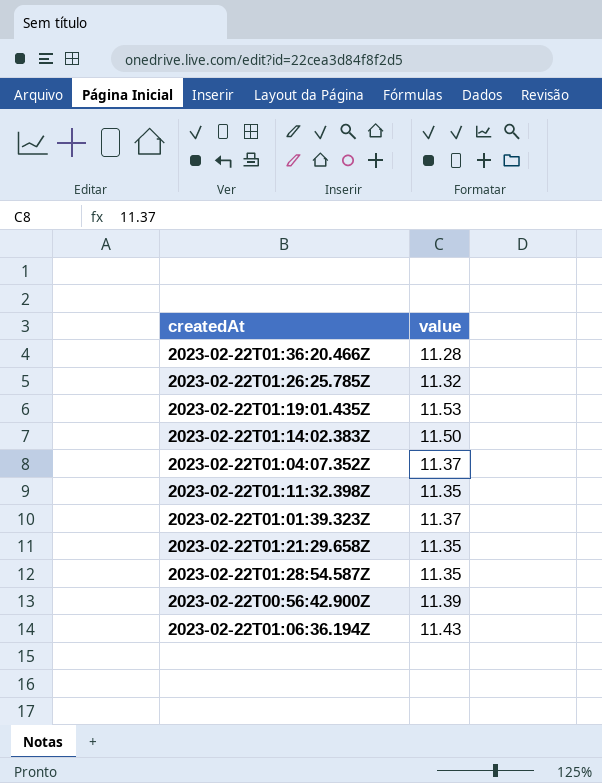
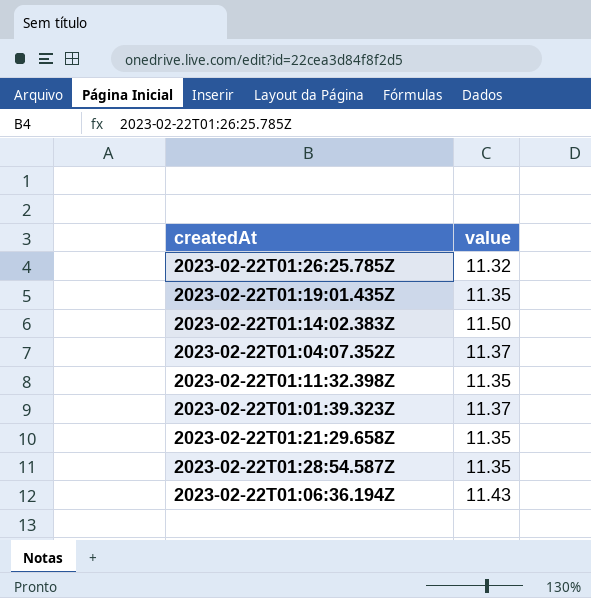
row 2023-02-22T01:36:20.466Z: 11.28 -> none
row 2023-02-22T00:56:42.900Z: 11.39 -> none
2023-02-22T01:19:01.435Z | value: 11.53 -> 11.35

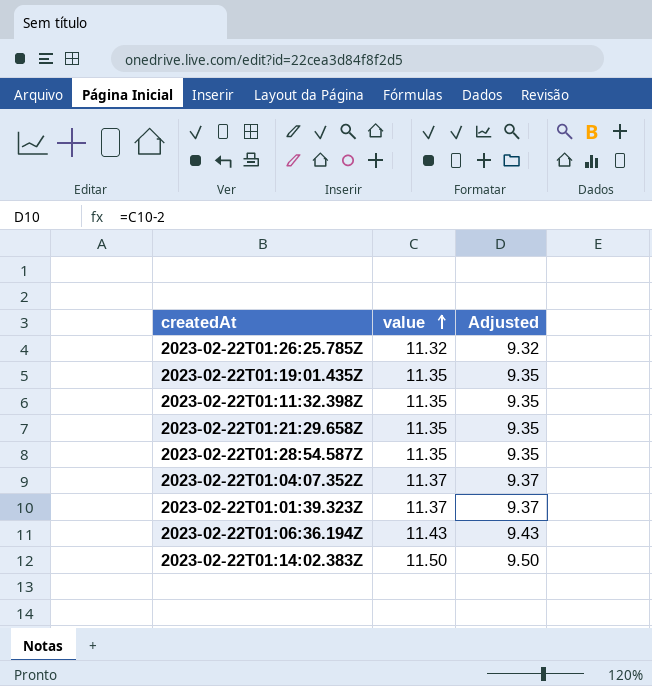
row order: none -> value ascending
column Adjusted | formula: none -> [value] - 2

